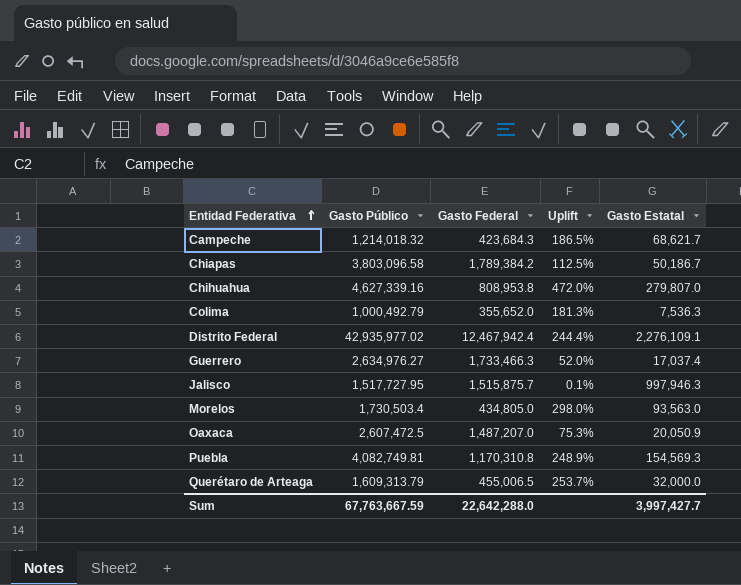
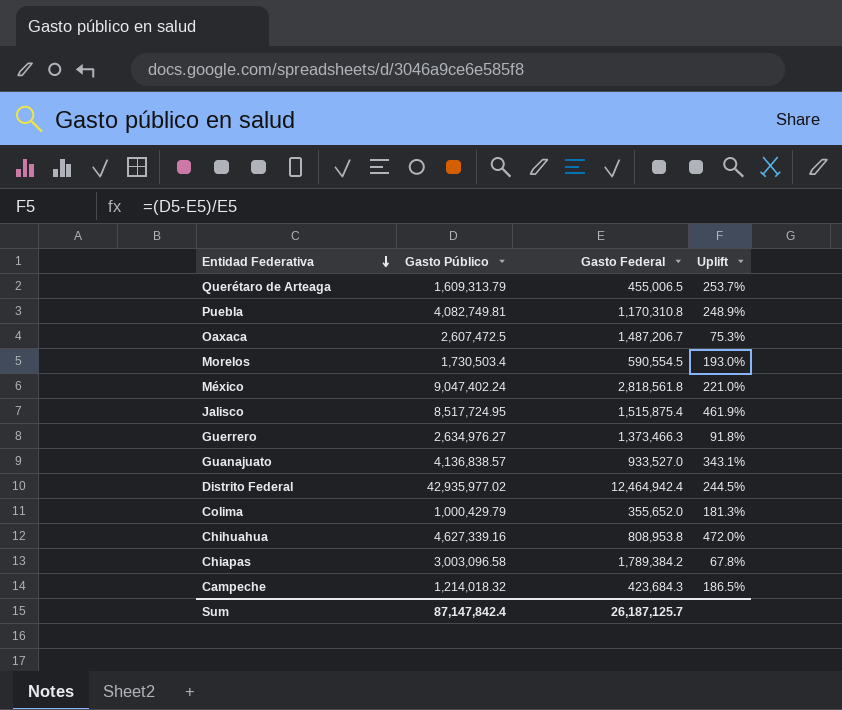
row order: Entidad Federativa ascending -> Entidad Federativa descending
column Gasto Estatal | position: 5 -> none
Oaxaca | Gasto Federal: 1,487,207.0 -> 1,487,206.7
Morelos | Gasto Federal: 434,805.0 -> 590,554.5
Morelos | Uplift: 298.0% -> 193.0%
row México: none -> 9,047,402.24 | 2,818,561.8 | 221.0%
Jalisco | Gasto Público: 1,517,727.95 -> 8,517,724.95
Jalisco | Gasto Federal: 1,515,875.7 -> 1,515,875.4
Jalisco | Uplift: 0.1% -> 461.9%
Guerrero | Gasto Federal: 1,733,466.3 -> 1,373,466.3
Guerrero | Uplift: 52.0% -> 91.8%
row Guanajuato: none -> 4,136,838.57 | 933,527.0 | 343.1%
Distrito Federal | Gasto Federal: 12,467,942.4 -> 12,464,942.4
Distrito Federal | Uplift: 244.4% -> 244.5%
Colima | Gasto Público: 1,000,492.79 -> 1,000,429.79
Chiapas | Gasto Público: 3,803,096.58 -> 3,003,096.58
Chiapas | Uplift: 112.5% -> 67.8%
Sum | Gasto Público: 67,763,667.59 -> 87,147,842.4
Sum | Gasto Federal: 22,642,288.0 -> 26,187,125.7

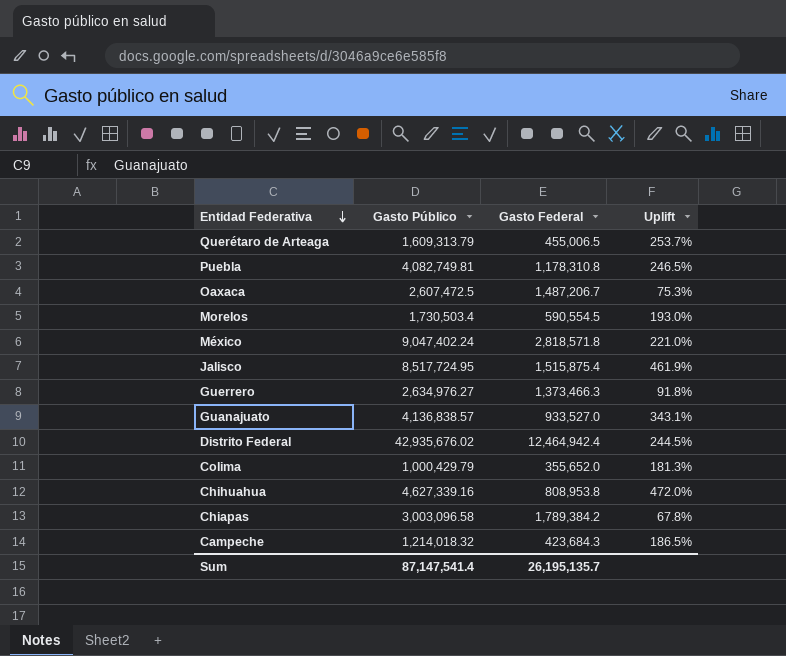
Puebla | Gasto Federal: 1,170,310.8 -> 1,178,310.8
Puebla | Uplift: 248.9% -> 246.5%
México | Gasto Federal: 2,818,561.8 -> 2,818,571.8
Distrito Federal | Gasto Público: 42,935,977.02 -> 42,935,676.02
Sum | Gasto Público: 87,147,842.4 -> 87,147,541.4
Sum | Gasto Federal: 26,187,125.7 -> 26,195,135.7

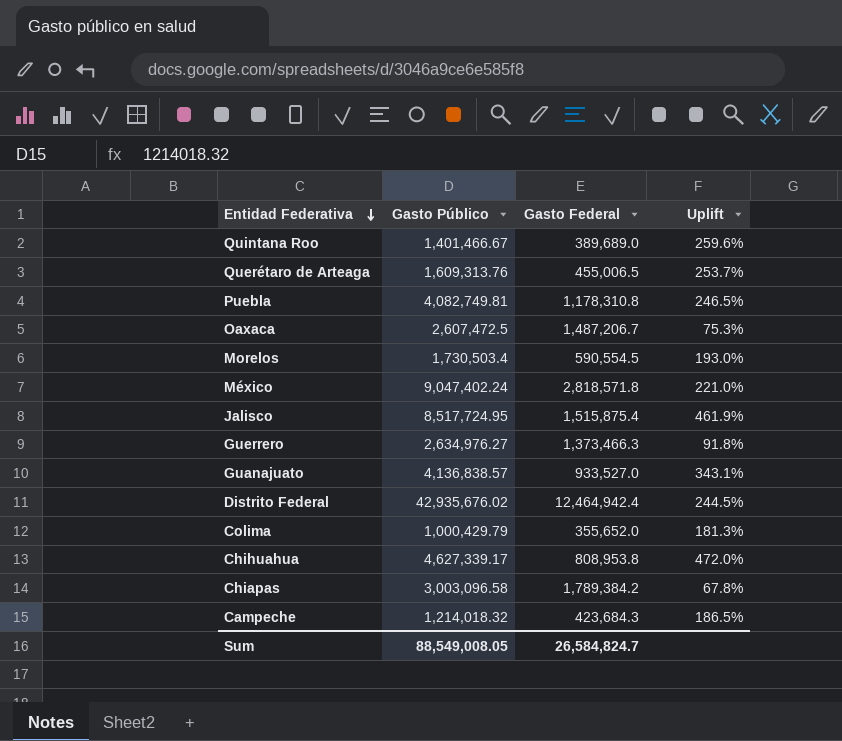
row Quintana Roo: none -> 1,401,466.67 | 389,689.0 | 259.6%
Querétaro de Arteaga | Gasto Público: 1,609,313.79 -> 1,609,313.76
Chihuahua | Gasto Público: 4,627,339.16 -> 4,627,339.17
Sum | Gasto Público: 87,147,541.4 -> 88,549,008.05
Sum | Gasto Federal: 26,195,135.7 -> 26,584,824.7

